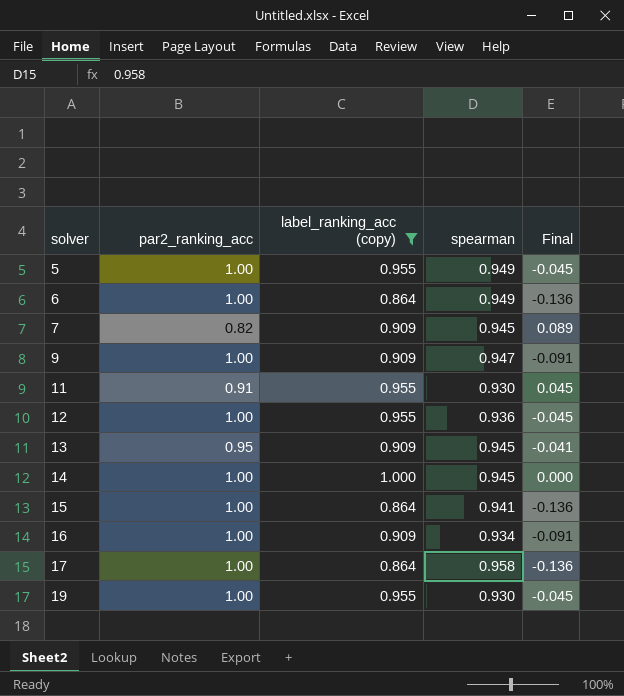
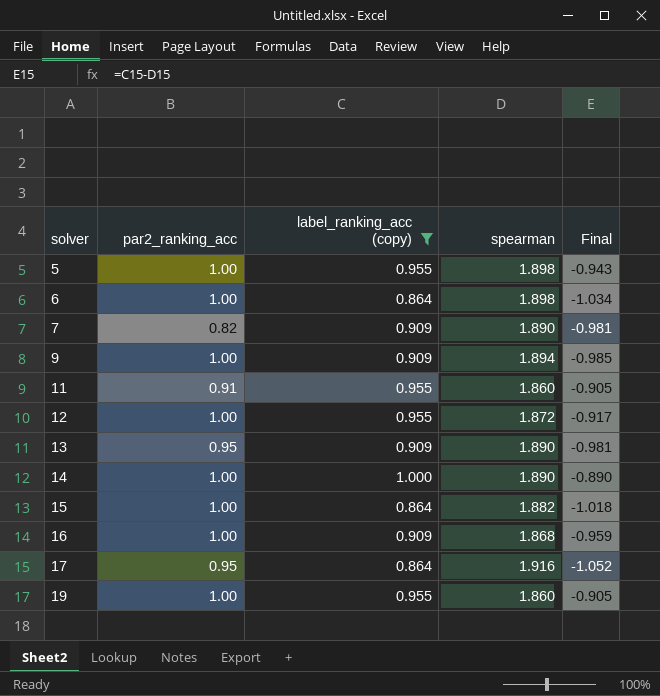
column Final | formula: [label_ranking_acc (copy)] - [par2_ranking_acc] -> [label_ranking_acc (copy)] - [spearman]
5 | spearman: 0.949 -> 1.898
6 | spearman: 0.949 -> 1.898
7 | spearman: 0.945 -> 1.890
9 | spearman: 0.947 -> 1.894
11 | spearman: 0.930 -> 1.860
12 | spearman: 0.936 -> 1.872
13 | spearman: 0.945 -> 1.890
14 | spearman: 0.945 -> 1.890
15 | spearman: 0.941 -> 1.882
16 | spearman: 0.934 -> 1.868
17 | par2_ranking_acc: 1.00 -> 0.95
17 | spearman: 0.958 -> 1.916
19 | spearman: 0.930 -> 1.860

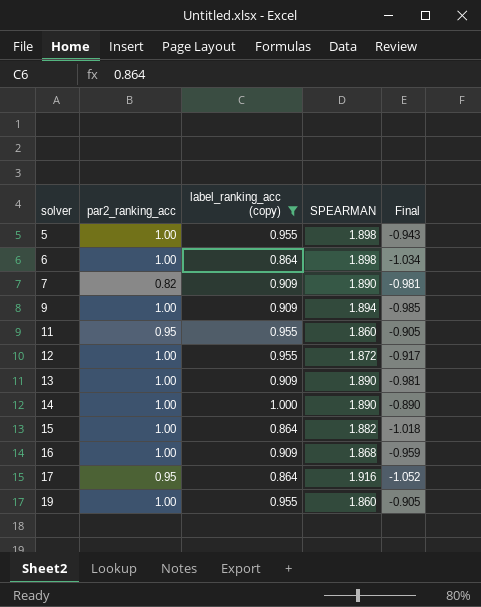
column name: spearman -> SPEARMAN
11 | par2_ranking_acc: 0.91 -> 0.95
13 | par2_ranking_acc: 0.95 -> 1.00

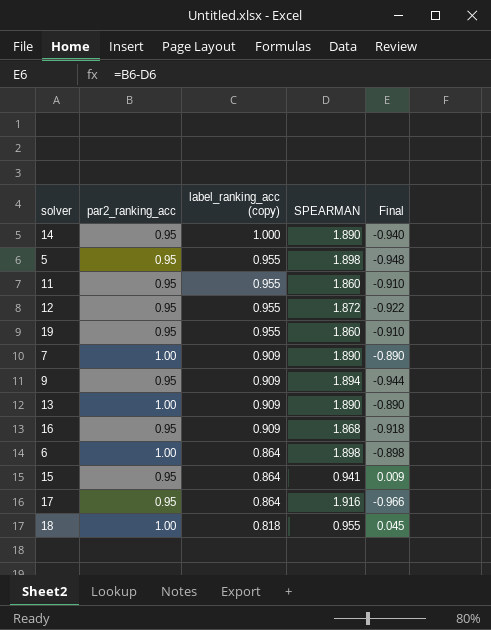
filter: label_ranking_acc (copy) != 0.818 -> none
row order: solver ascending -> label_ranking_acc (copy) descending
column Final | formula: [label_ranking_acc (copy)] - [SPEARMAN] -> [par2_ranking_acc] - [SPEARMAN]
14 | par2_ranking_acc: 1.00 -> 0.95
5 | par2_ranking_acc: 1.00 -> 0.95
12 | par2_ranking_acc: 1.00 -> 0.95
19 | par2_ranking_acc: 1.00 -> 0.95
7 | par2_ranking_acc: 0.82 -> 1.00
9 | par2_ranking_acc: 1.00 -> 0.95
16 | par2_ranking_acc: 1.00 -> 0.95
15 | par2_ranking_acc: 1.00 -> 0.95
15 | SPEARMAN: 1.882 -> 0.941

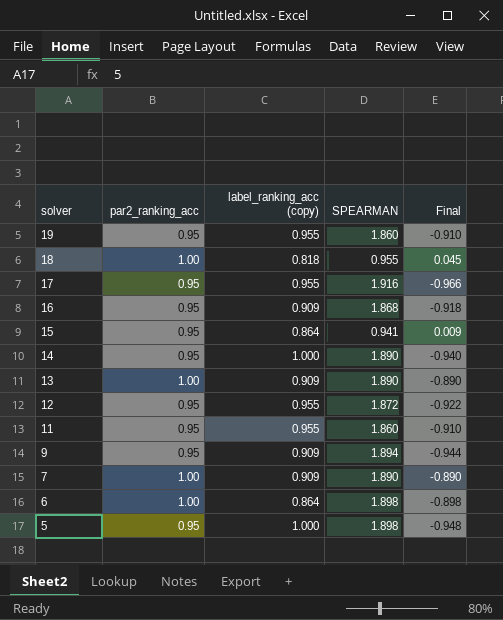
row order: label_ranking_acc (copy) descending -> solver descending
17 | label_ranking_acc (copy): 0.864 -> 0.955
5 | label_ranking_acc (copy): 0.955 -> 1.000

